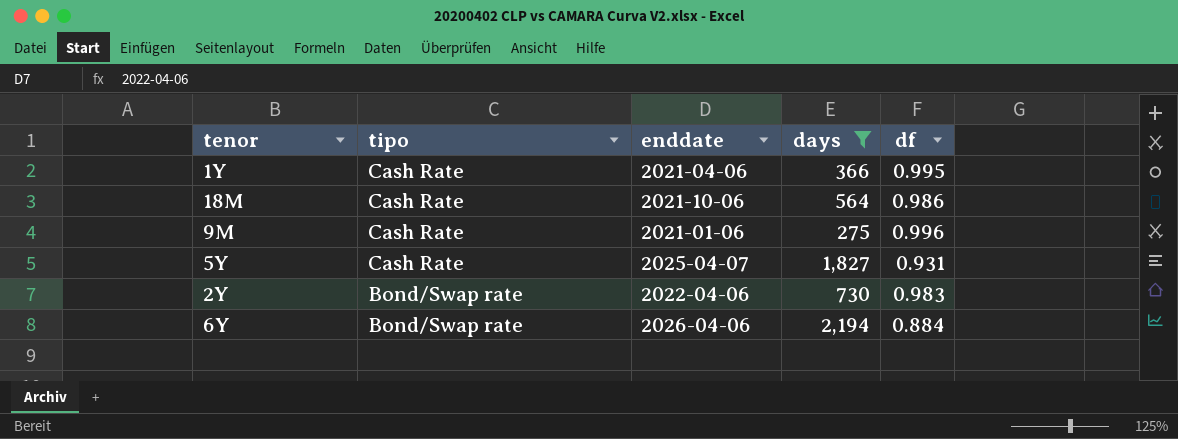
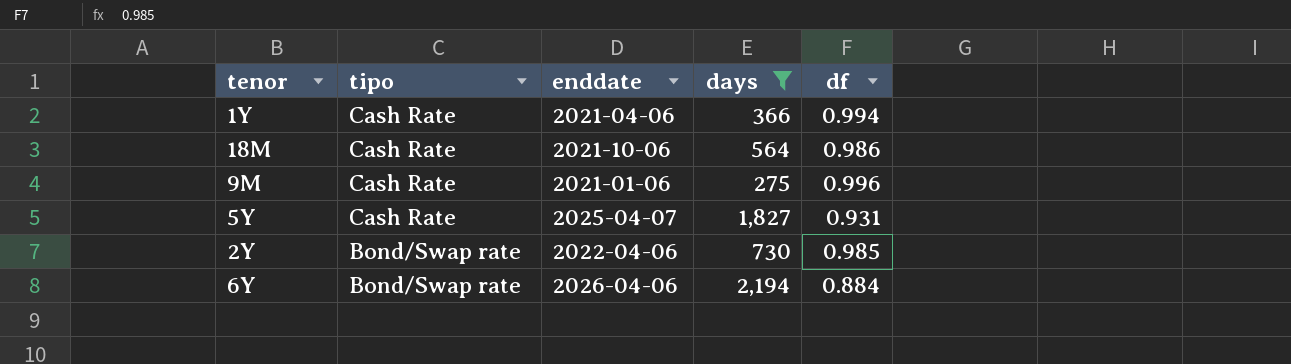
1Y | df: 0.995 -> 0.994
2Y | df: 0.983 -> 0.985

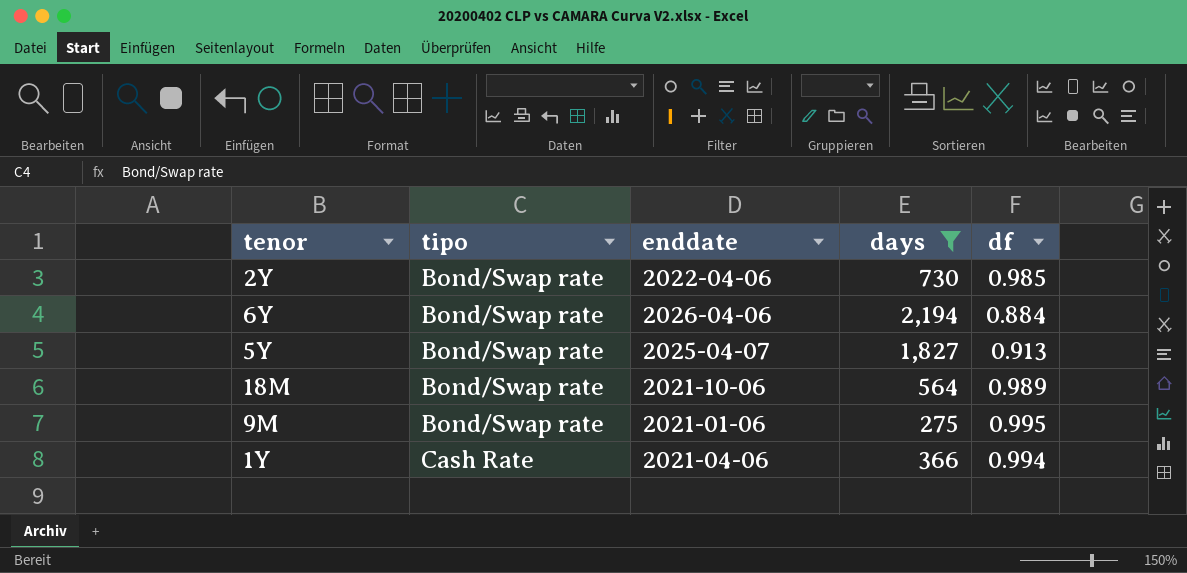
row order: tipo descending -> tipo ascending
5Y | tipo: Cash Rate -> Bond/Swap rate
5Y | df: 0.931 -> 0.913
18M | tipo: Cash Rate -> Bond/Swap rate
18M | df: 0.986 -> 0.989
9M | tipo: Cash Rate -> Bond/Swap rate
9M | df: 0.996 -> 0.995

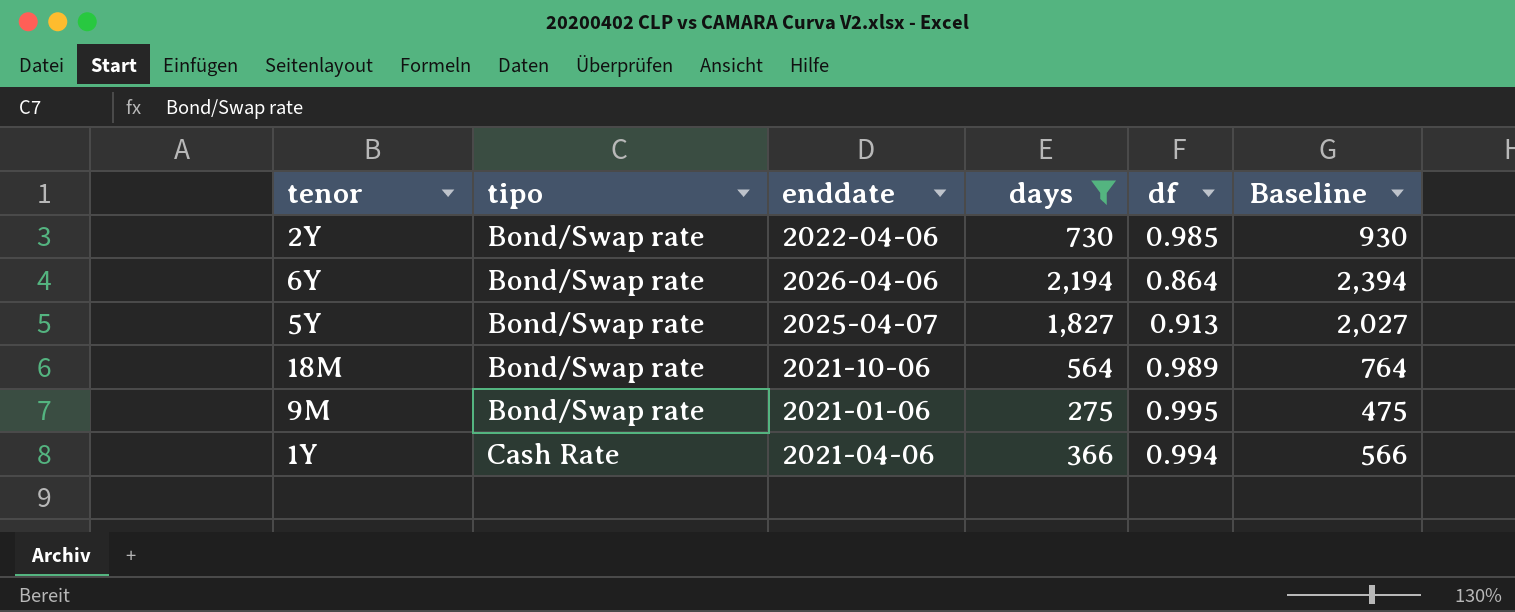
column Baseline | formula: none -> [days] + 200
6Y | df: 0.884 -> 0.864

